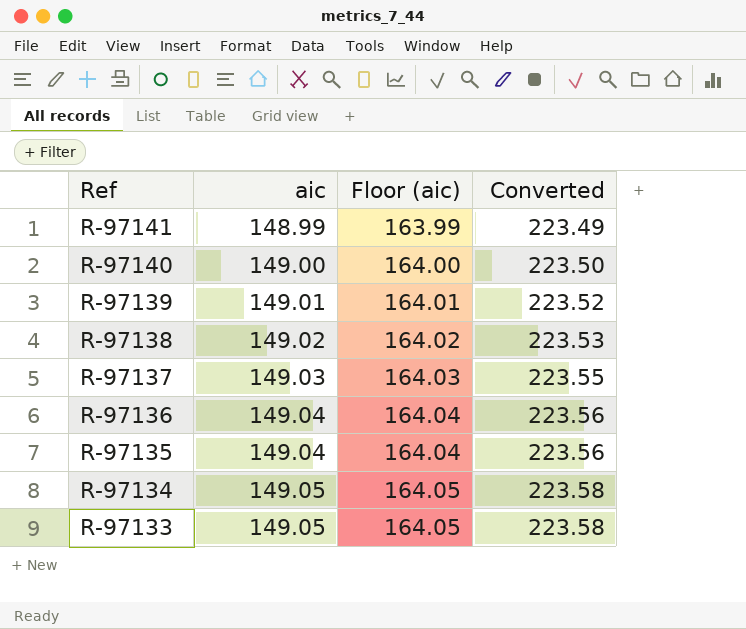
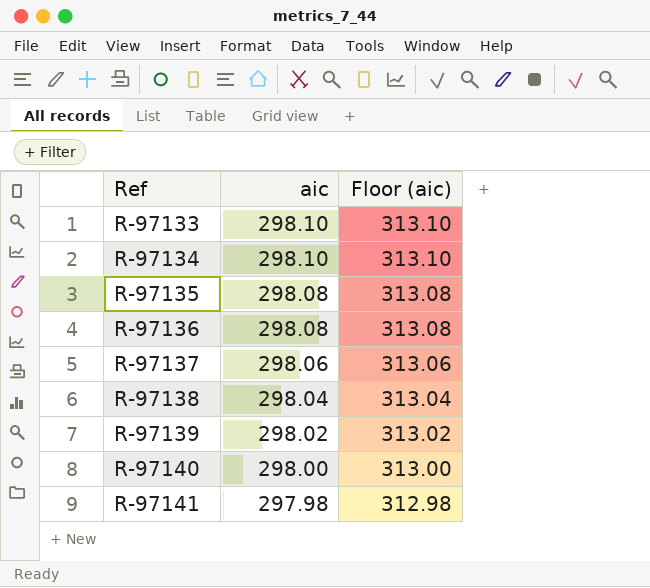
row order: Ref descending -> Ref ascending
column Converted | formula: [aic] * 1.5 -> none
R-97133 | aic: 149.05 -> 298.10
R-97133 | Floor (aic): 164.05 -> 313.10
R-97134 | aic: 149.05 -> 298.10
R-97134 | Floor (aic): 164.05 -> 313.10
R-97135 | aic: 149.04 -> 298.08
R-97135 | Floor (aic): 164.04 -> 313.08
R-97136 | aic: 149.04 -> 298.08
R-97136 | Floor (aic): 164.04 -> 313.08
R-97137 | aic: 149.03 -> 298.06
R-97137 | Floor (aic): 164.03 -> 313.06
R-97138 | aic: 149.02 -> 298.04
R-97138 | Floor (aic): 164.02 -> 313.04
R-97139 | aic: 149.01 -> 298.02
R-97139 | Floor (aic): 164.01 -> 313.02
R-97140 | aic: 149.00 -> 298.00
R-97140 | Floor (aic): 164.00 -> 313.00
R-97141 | aic: 148.99 -> 297.98
R-97141 | Floor (aic): 163.99 -> 312.98

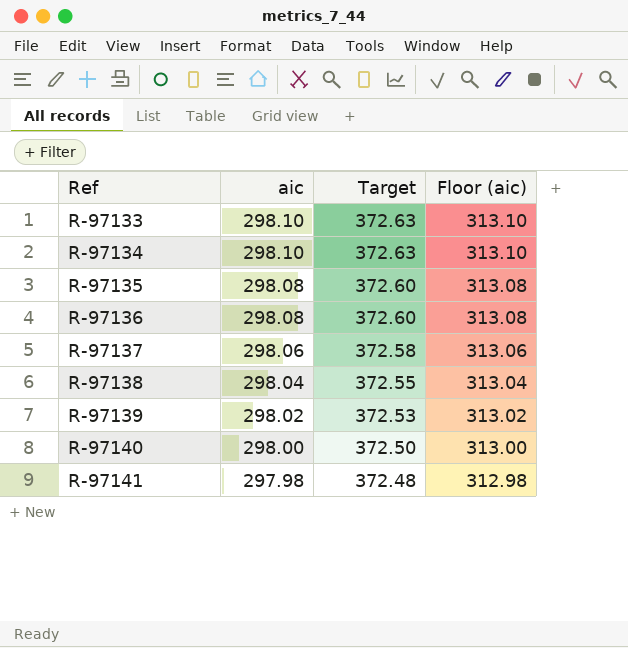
column Target | formula: none -> [aic] * 1.25

